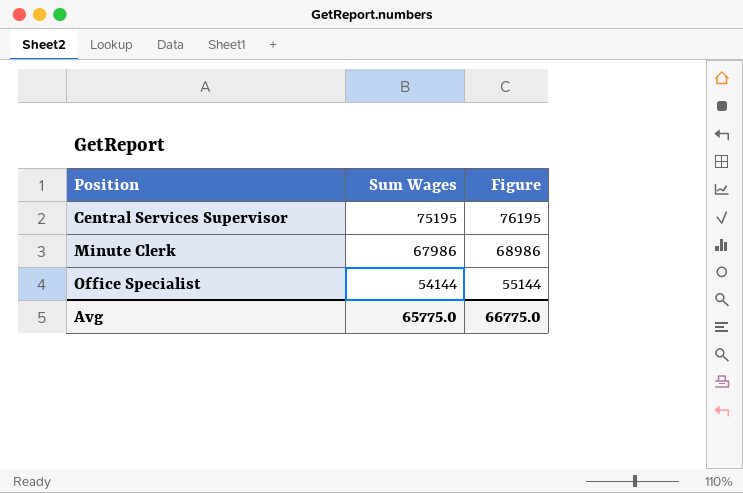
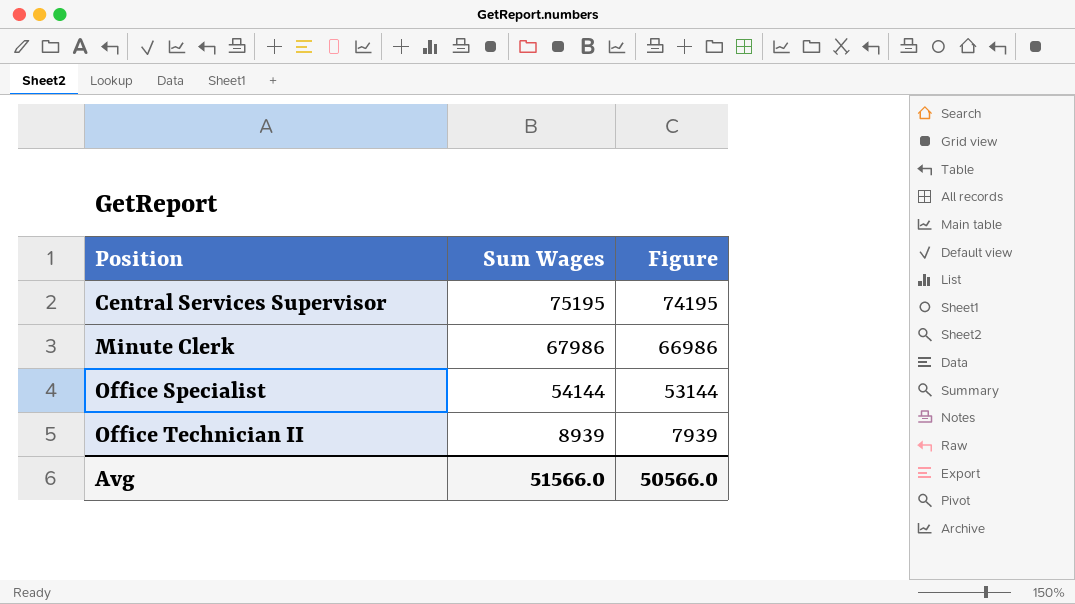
column Figure | formula: [Sum Wages] + 1000 -> [Sum Wages] - 1000
row Office Technician II: none -> 8939 | 7939
Avg | Sum Wages: 65775.0 -> 51566.0
Avg | Figure: 66775.0 -> 50566.0

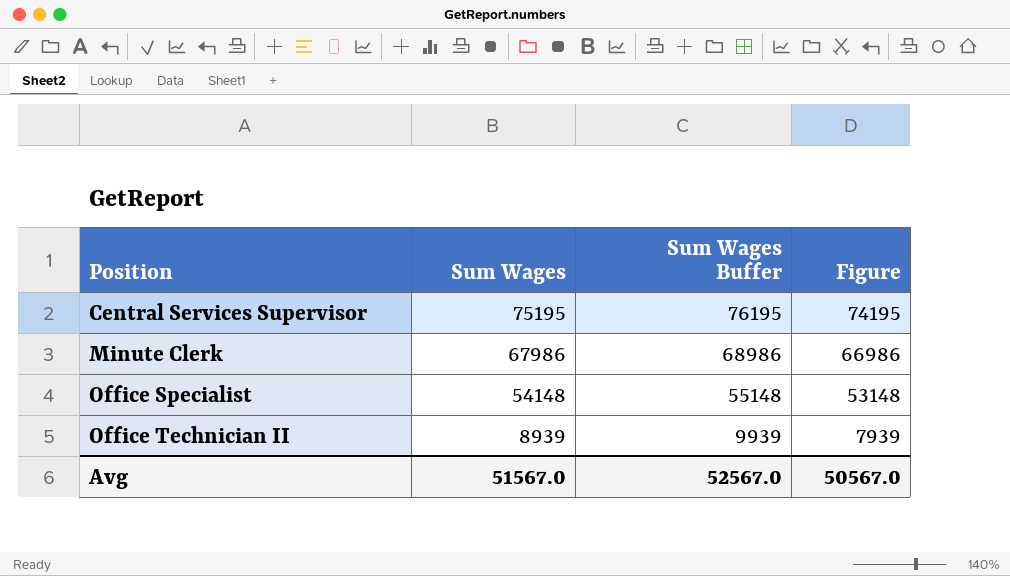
column Sum Wages Buffer | formula: none -> [Sum Wages] + 1000
Office Specialist | Sum Wages: 54144 -> 54148
Office Specialist | Figure: 53144 -> 53148
Avg | Sum Wages: 51566.0 -> 51567.0
Avg | Figure: 50566.0 -> 50567.0

